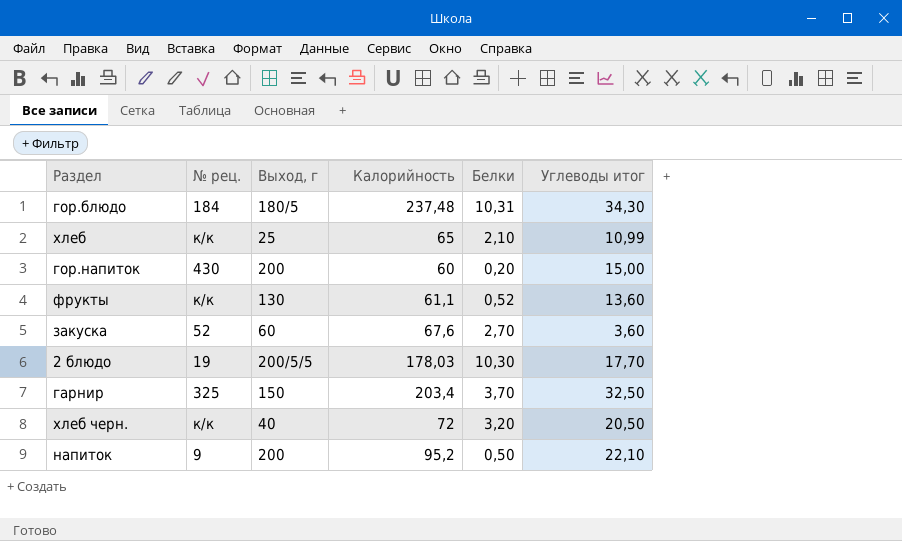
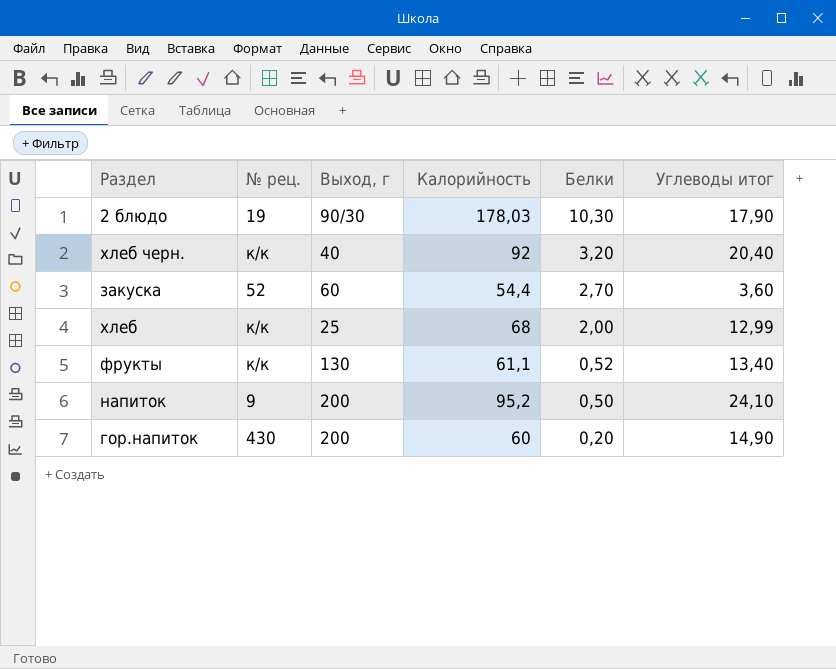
row order: none -> Белки descending
row гор.блюдо: 184 | 180/5 | 237,48 | 10,31 | 34,30 -> none
row гарнир: 325 | 150 | 203,4 | 3,70 | 32,50 -> none
2 блюдо | Выход, г: 200/5/5 -> 90/30
2 блюдо | Углеводы итог: 17,70 -> 17,90
хлеб черн. | Калорийность: 72 -> 92
хлеб черн. | Углеводы итог: 20,50 -> 20,40
закуска | Калорийность: 67,6 -> 54,4
хлеб | Калорийность: 65 -> 68
хлеб | Белки: 2,10 -> 2,00
хлеб | Углеводы итог: 10,99 -> 12,99
фрукты | Углеводы итог: 13,60 -> 13,40
напиток | Углеводы итог: 22,10 -> 24,10
гор.напиток | Углеводы итог: 15,00 -> 14,90

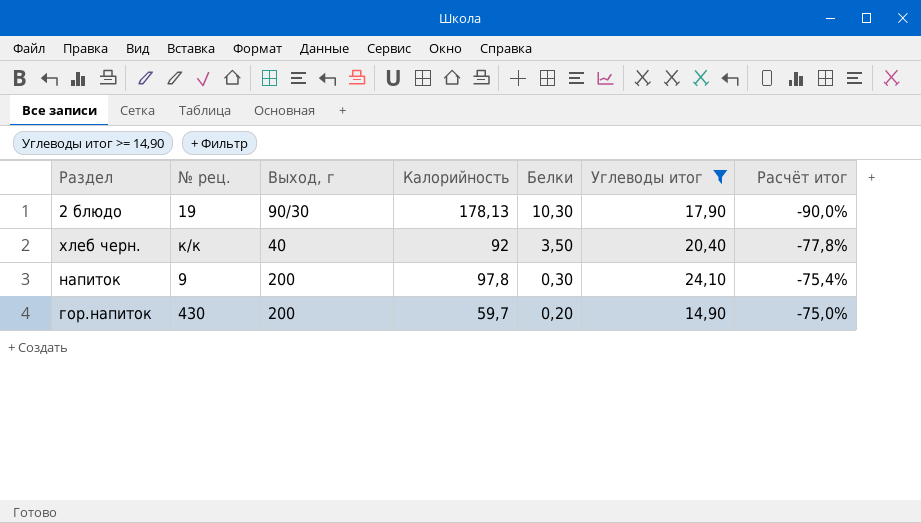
filter: none -> Углеводы итог >= 14,90
column Расчёт итог | formula: none -> ([Углеводы итог] - [Калорийность]) / [Калорийность]
2 блюдо | Калорийность: 178,03 -> 178,13
хлеб черн. | Белки: 3,20 -> 3,50
напиток | Калорийность: 95,2 -> 97,8
напиток | Белки: 0,50 -> 0,30
гор.напиток | Калорийность: 60 -> 59,7

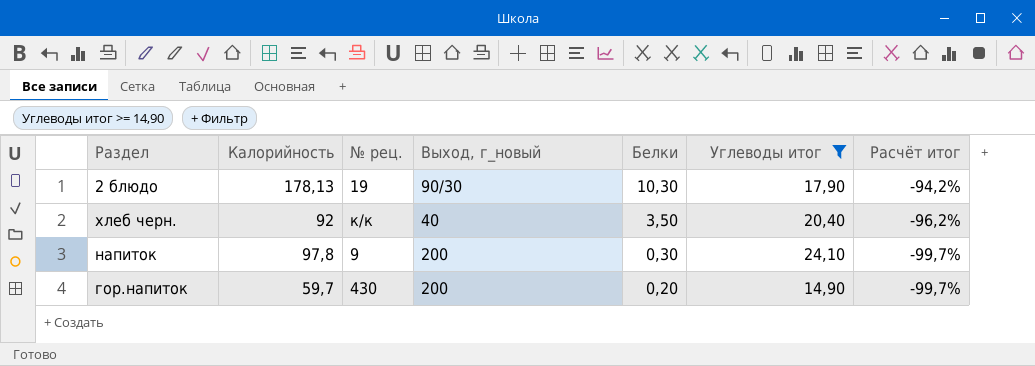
column Калорийность | position: 4 -> 2
column name: Выход, г -> Выход, г_новый
column Расчёт итог | formula: ([Углеводы итог] - [Калорийность]) / [Калорийность] -> ([Белки] - [Калорийность]) / [Калорийность]

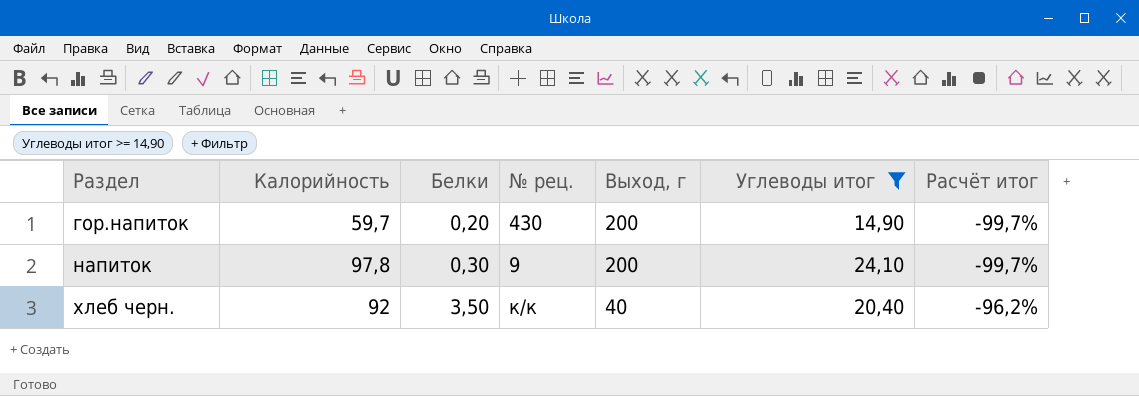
row order: Белки descending -> Раздел ascending
column Белки | position: 5 -> 3
column name: Выход, г_новый -> Выход, г
row 2 блюдо: 178,13 | 19 | 90/30 | 10,30 | 17,90 | -94,2% -> none

